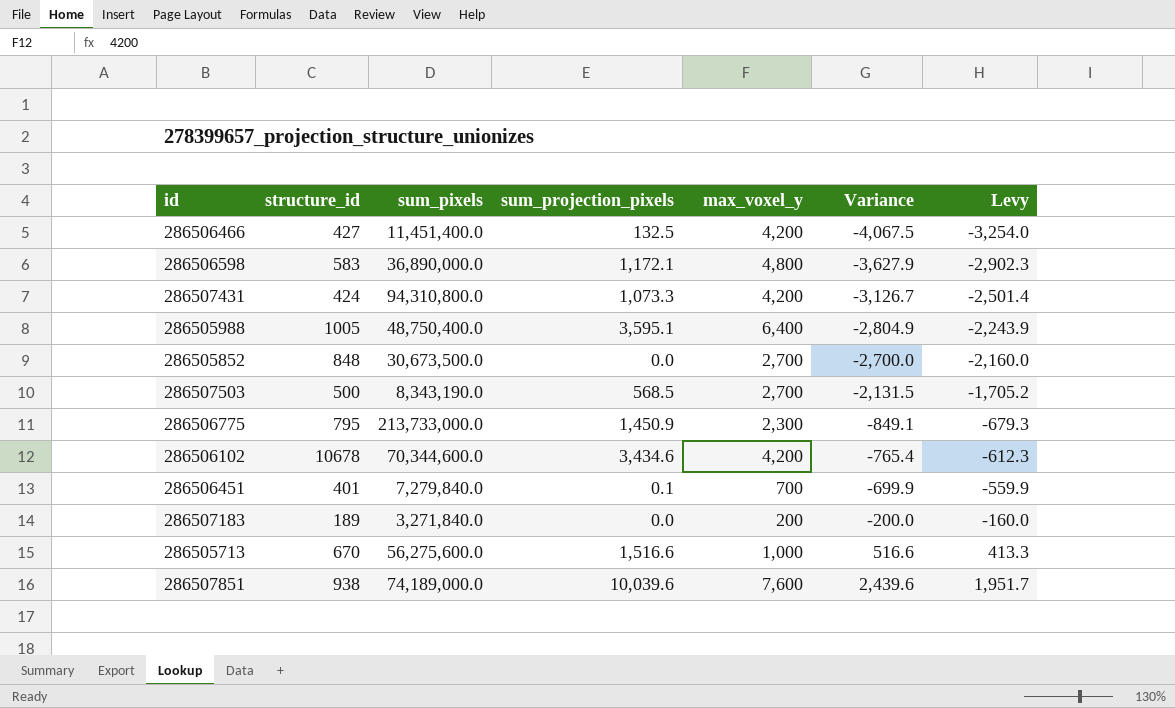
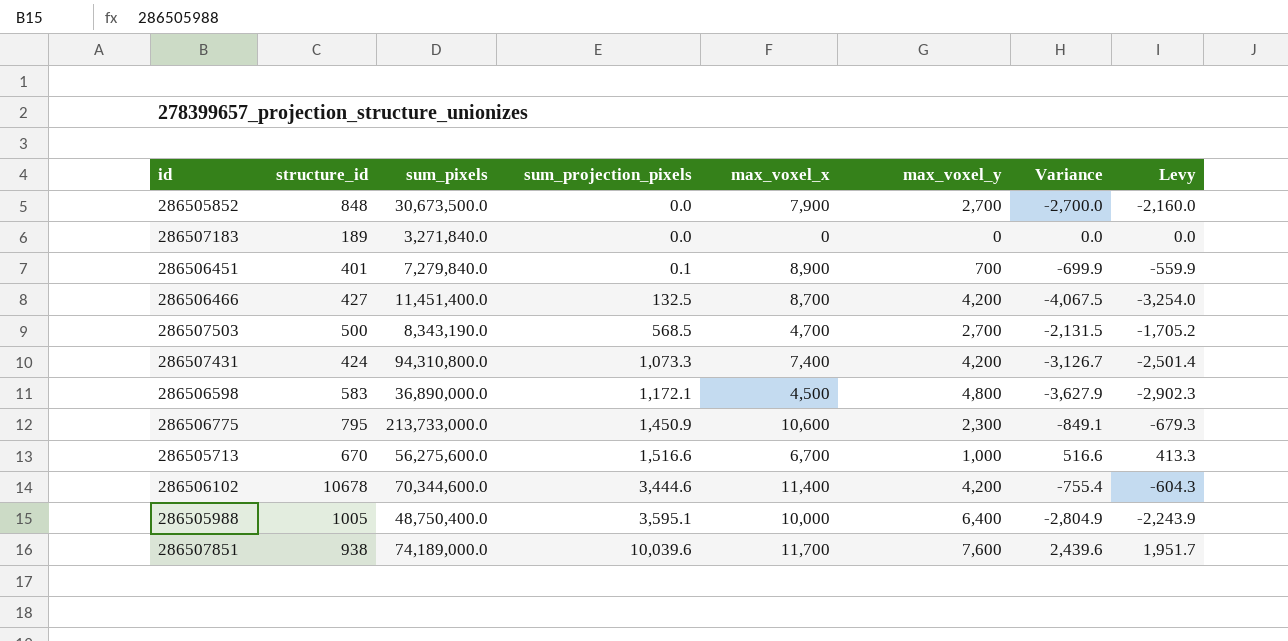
row order: Variance ascending -> sum_projection_pixels ascending
column max_voxel_x | position: none -> 5
286507183 | max_voxel_y: 200 -> 0
286507183 | Variance: -200.0 -> 0.0
286507183 | Levy: -160.0 -> 0.0
286506102 | sum_projection_pixels: 3,434.6 -> 3,444.6
286506102 | Variance: -765.4 -> -755.4
286506102 | Levy: -612.3 -> -604.3

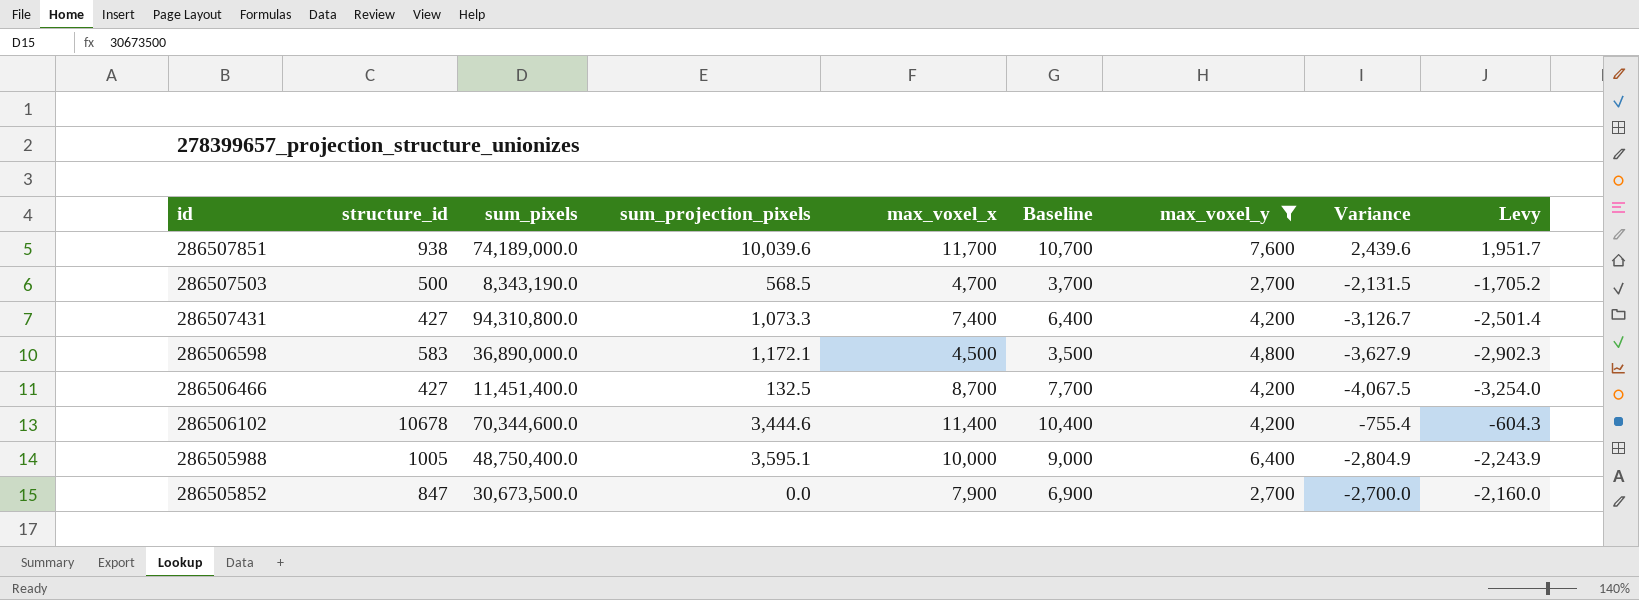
filter: none -> max_voxel_y >= 2,700
row order: sum_projection_pixels ascending -> id descending
column Baseline | formula: none -> [max_voxel_x] - 1000
286507431 | structure_id: 424 -> 427
286505852 | structure_id: 848 -> 847

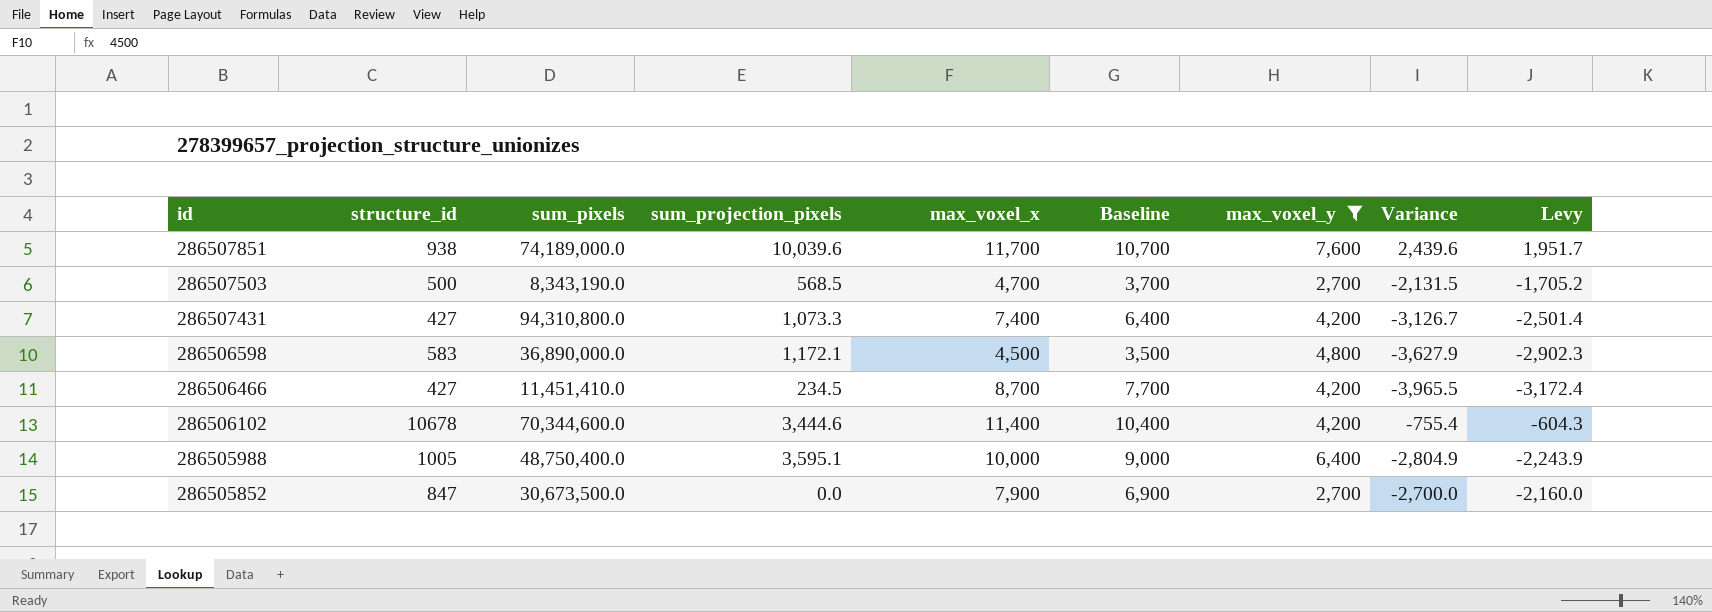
286506466 | sum_pixels: 11,451,400.0 -> 11,451,410.0
286506466 | sum_projection_pixels: 132.5 -> 234.5
286506466 | Variance: -4,067.5 -> -3,965.5
286506466 | Levy: -3,254.0 -> -3,172.4

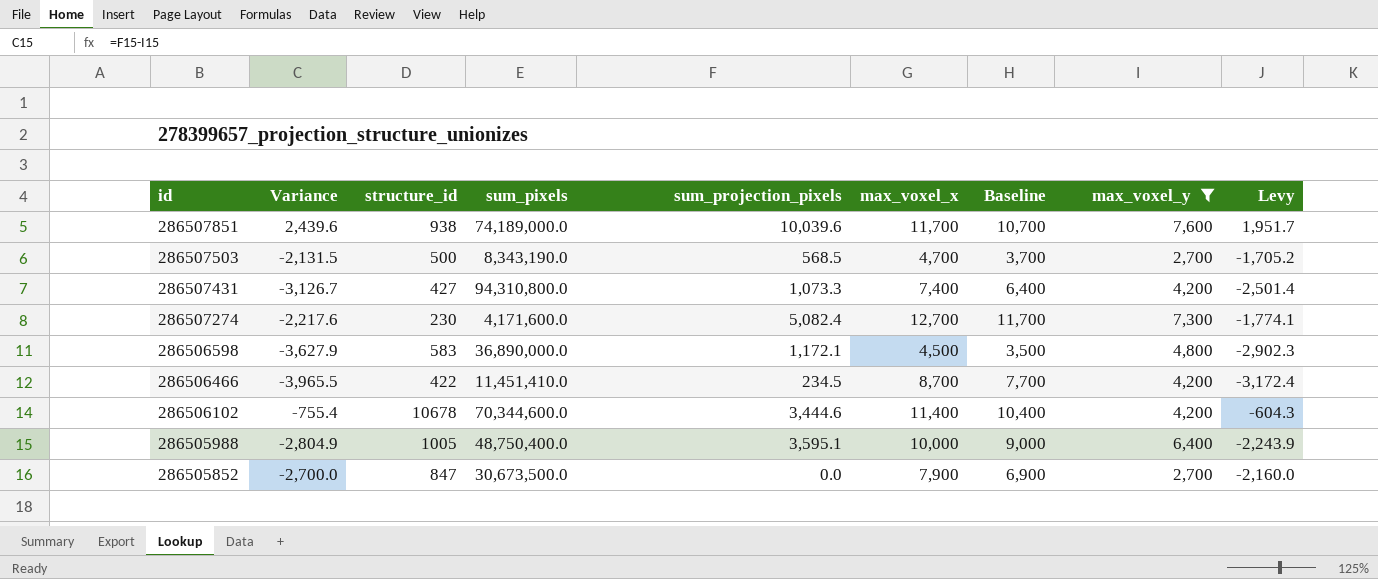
column Variance | position: 8 -> 2
row 286507274: none -> -2,217.6 | 230 | 4,171,600.0 | 5,082.4 | 12,700 | 11,700 | 7,300 | -1,774.1
286506466 | structure_id: 427 -> 422

